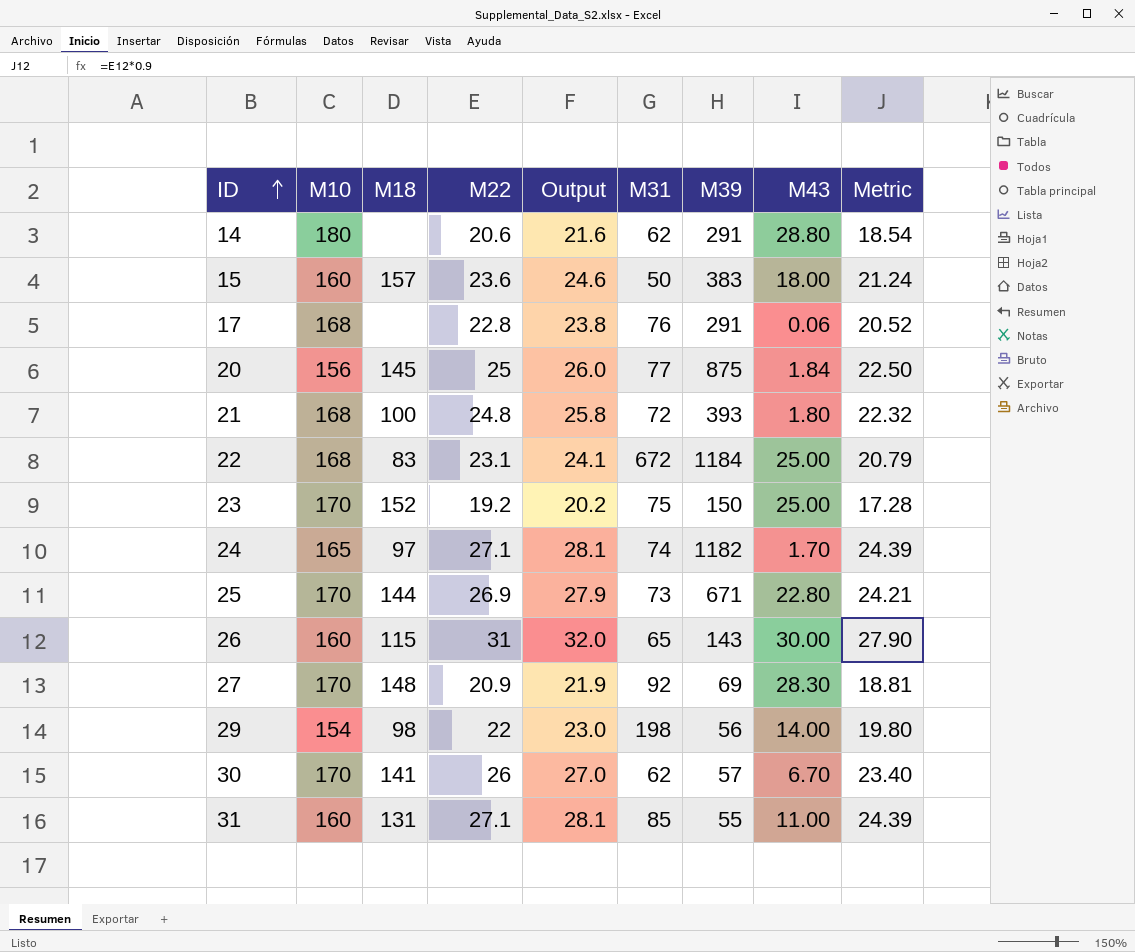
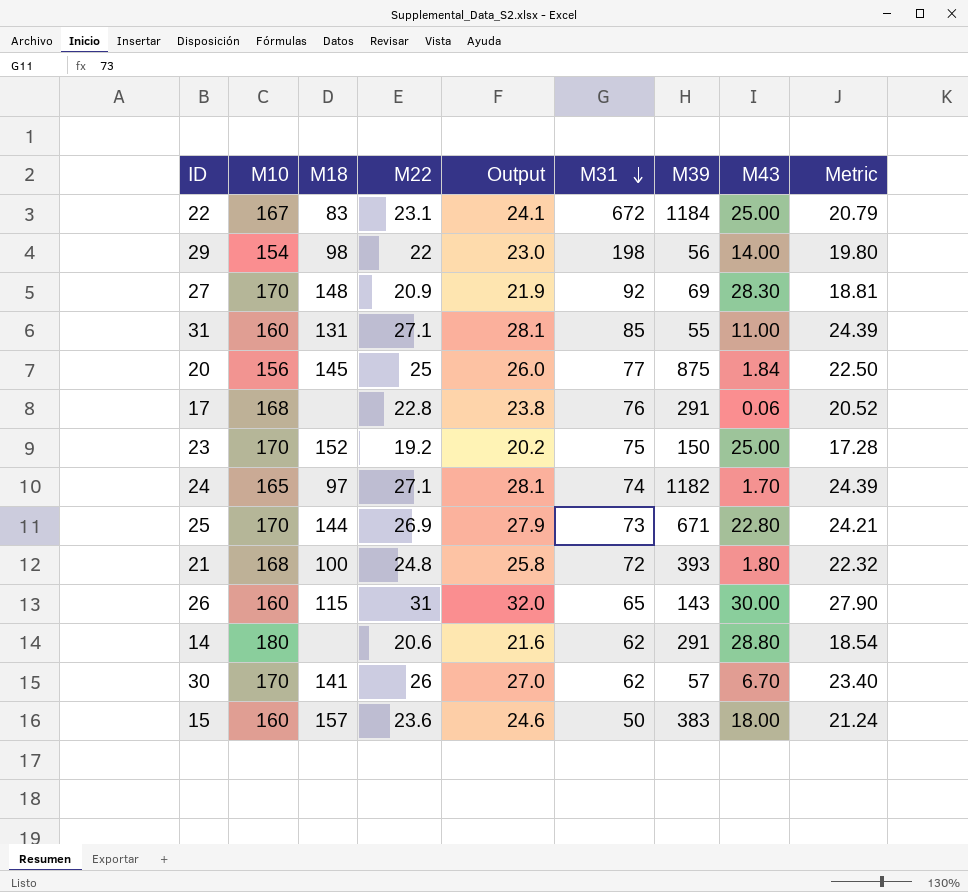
row order: ID ascending -> M31 descending
22 | M10: 168 -> 167

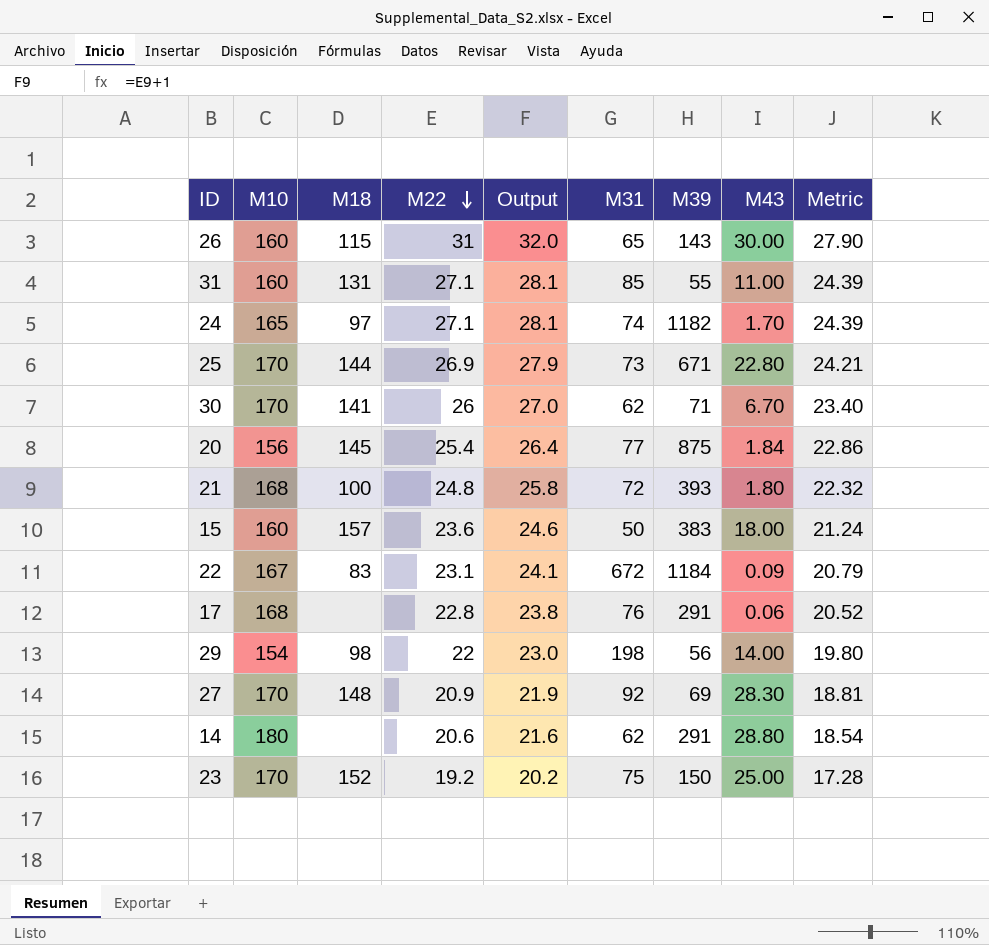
row order: M31 descending -> M22 descending
30 | M39: 57 -> 71
20 | M22: 25 -> 25.4
20 | Output: 26.0 -> 26.4
20 | Metric: 22.50 -> 22.86
22 | M43: 25.00 -> 0.09

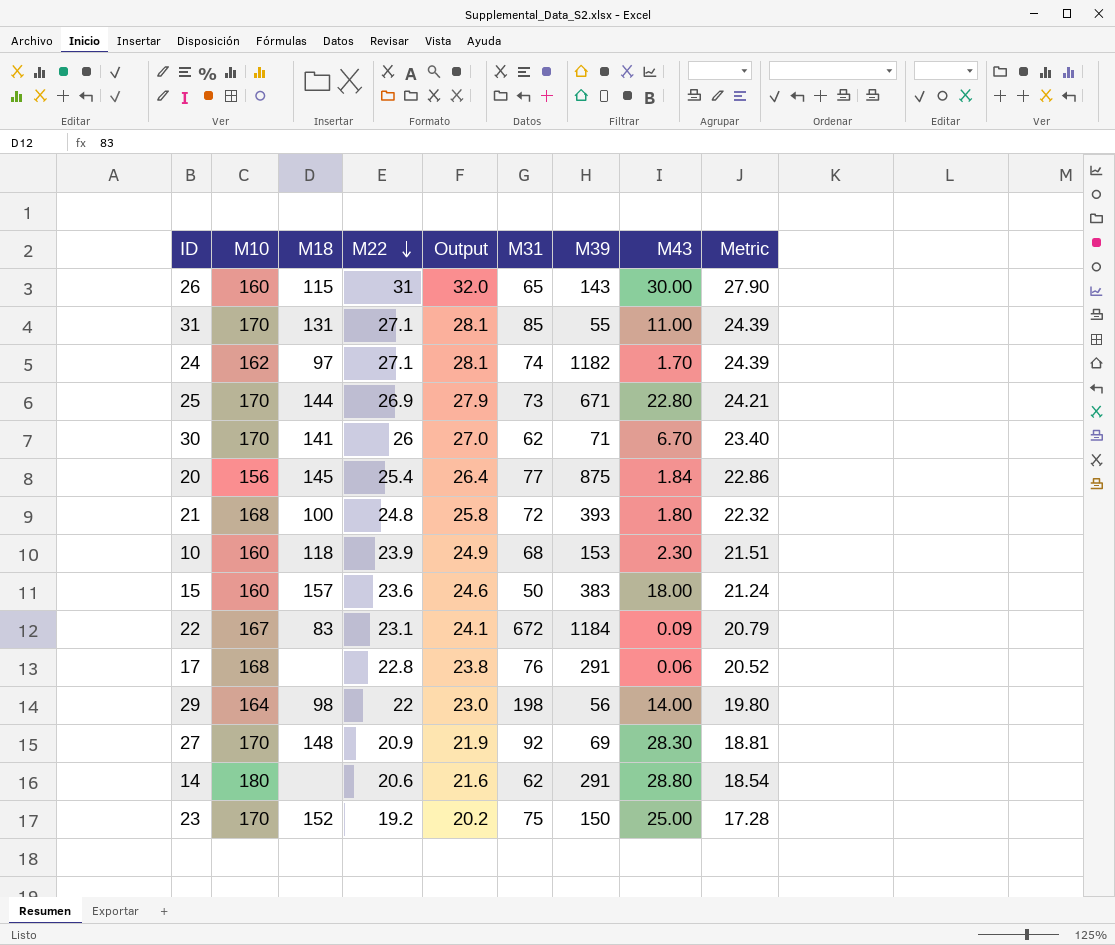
31 | M10: 160 -> 170
24 | M10: 165 -> 162
row 10: none -> 160 | 118 | 23.9 | 24.9 | 68 | 153 | 2.30 | 21.51
29 | M10: 154 -> 164

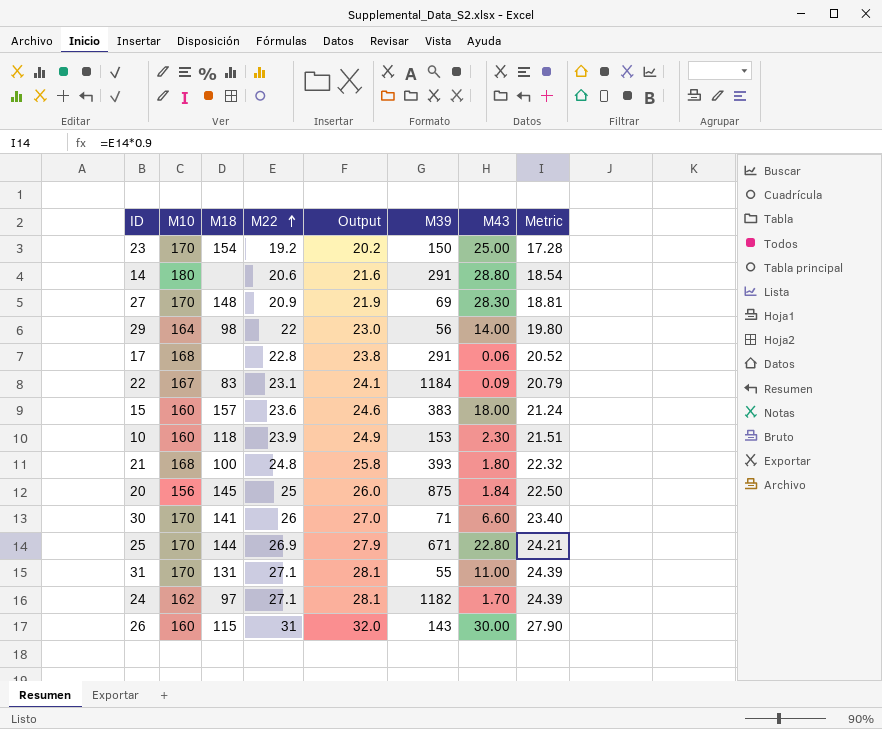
row order: M22 descending -> M22 ascending
column M31 | position: 6 -> none
23 | M18: 152 -> 154
20 | M22: 25.4 -> 25
20 | Output: 26.4 -> 26.0
20 | Metric: 22.86 -> 22.50
30 | M43: 6.70 -> 6.60

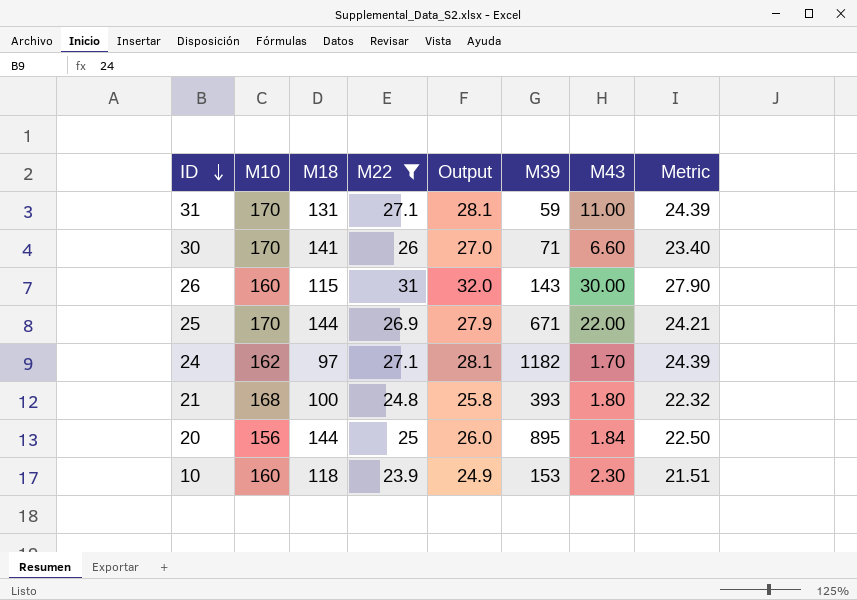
filter: none -> M22 >= 23.9
row order: M22 ascending -> ID descending
31 | M39: 55 -> 59
25 | M43: 22.80 -> 22.00
20 | M18: 145 -> 144
20 | M39: 875 -> 895

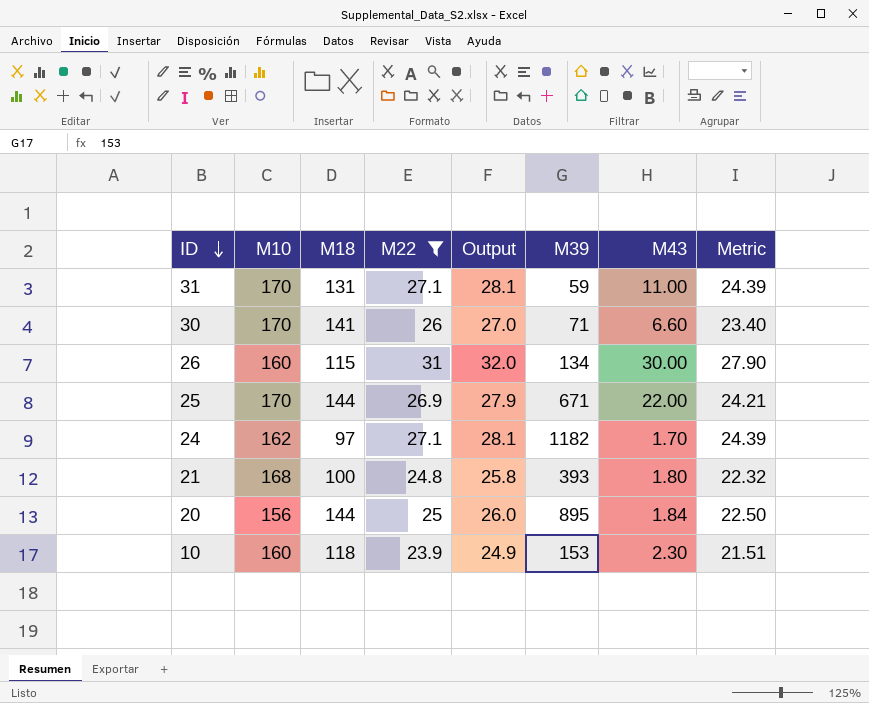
26 | M39: 143 -> 134

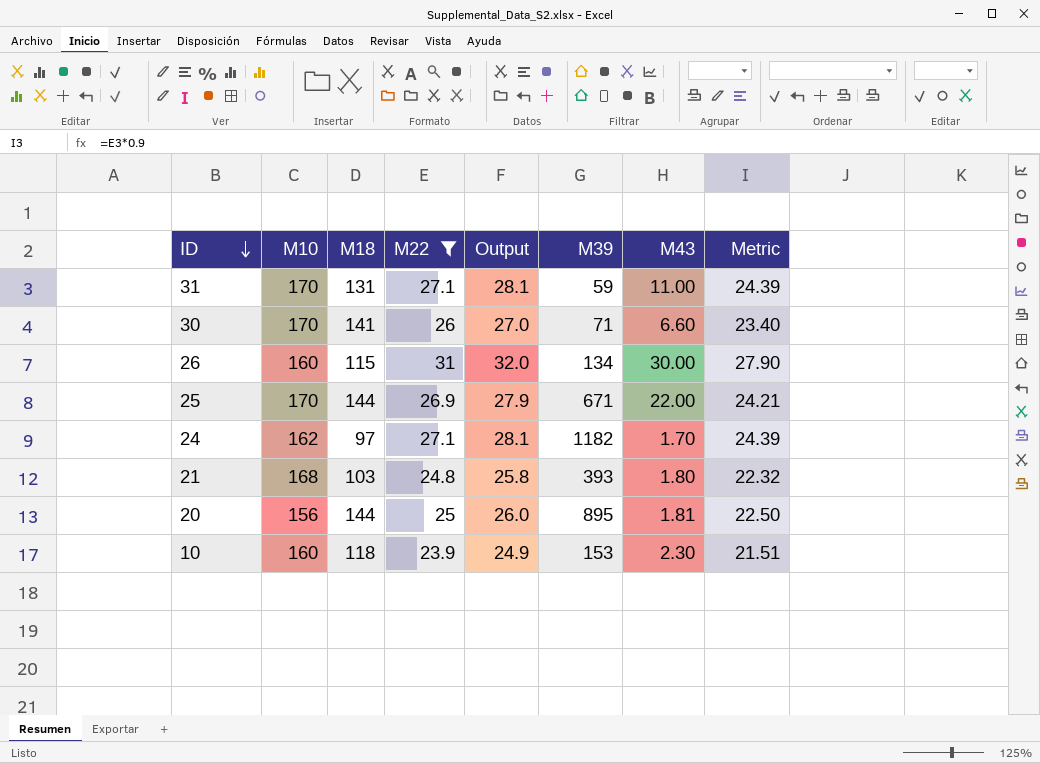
21 | M18: 100 -> 103
20 | M43: 1.84 -> 1.81

